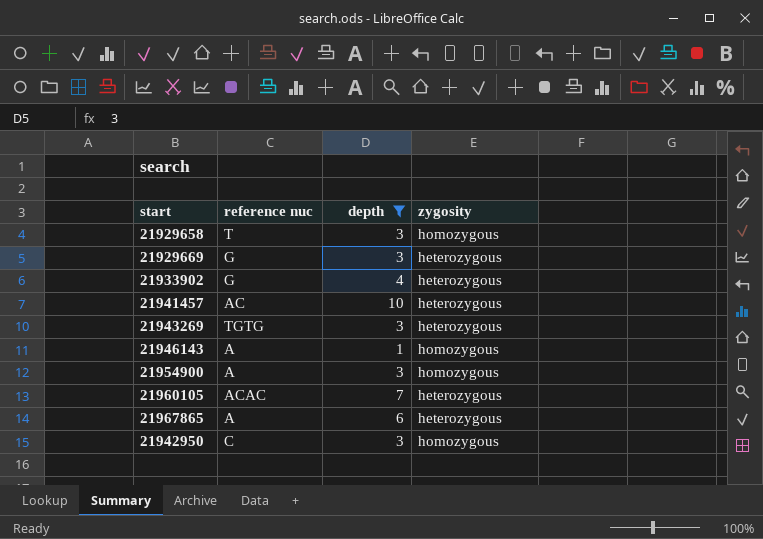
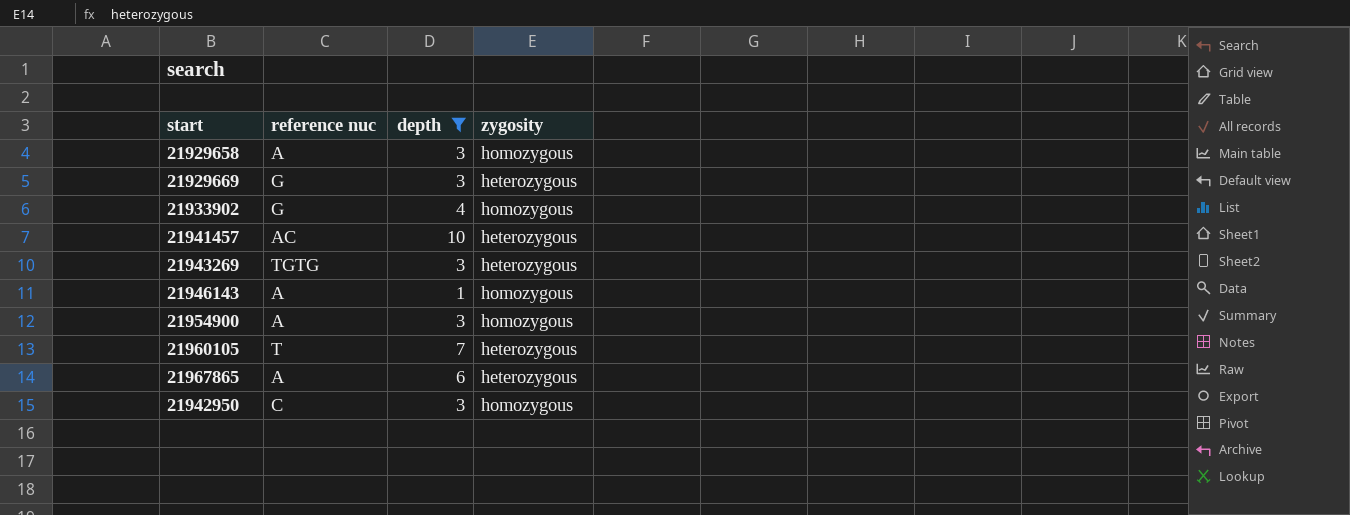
21929658 | reference nuc: T -> A
21933902 | zygosity: heterozygous -> homozygous
21960105 | reference nuc: ACAC -> T

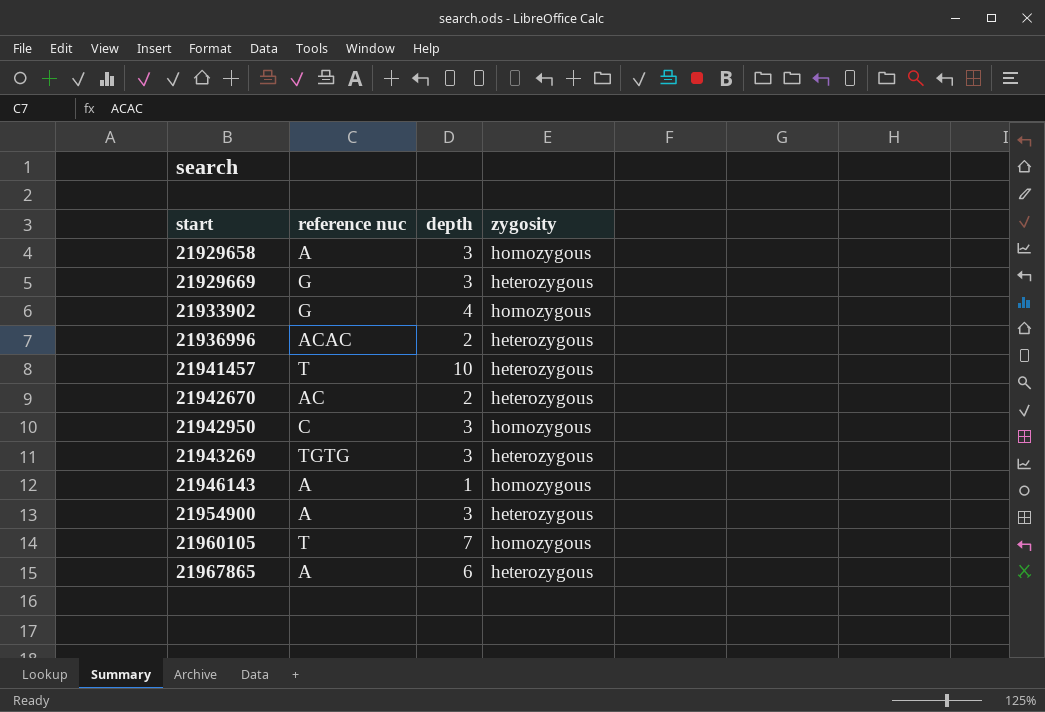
filter: depth != 2 -> none
row order: none -> start ascending
21941457 | reference nuc: AC -> T
21954900 | zygosity: homozygous -> heterozygous
21960105 | zygosity: heterozygous -> homozygous

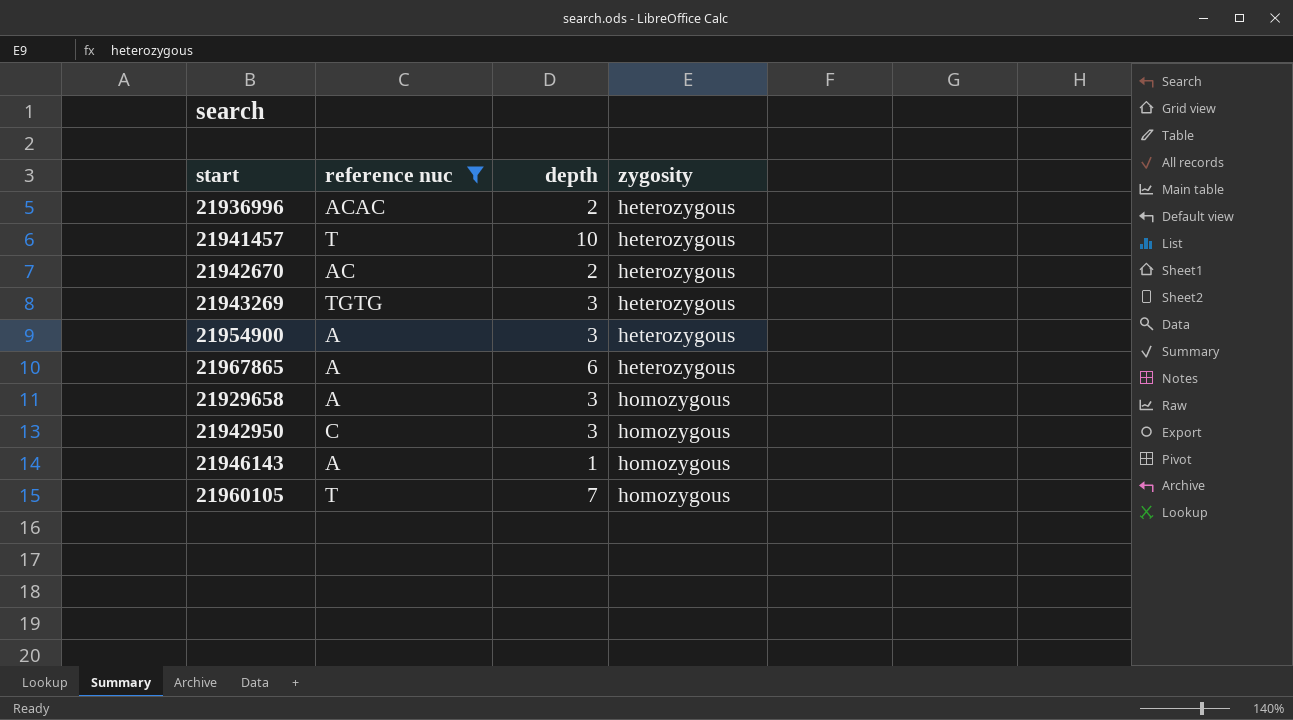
filter: none -> reference nuc != G
row order: start ascending -> zygosity ascending

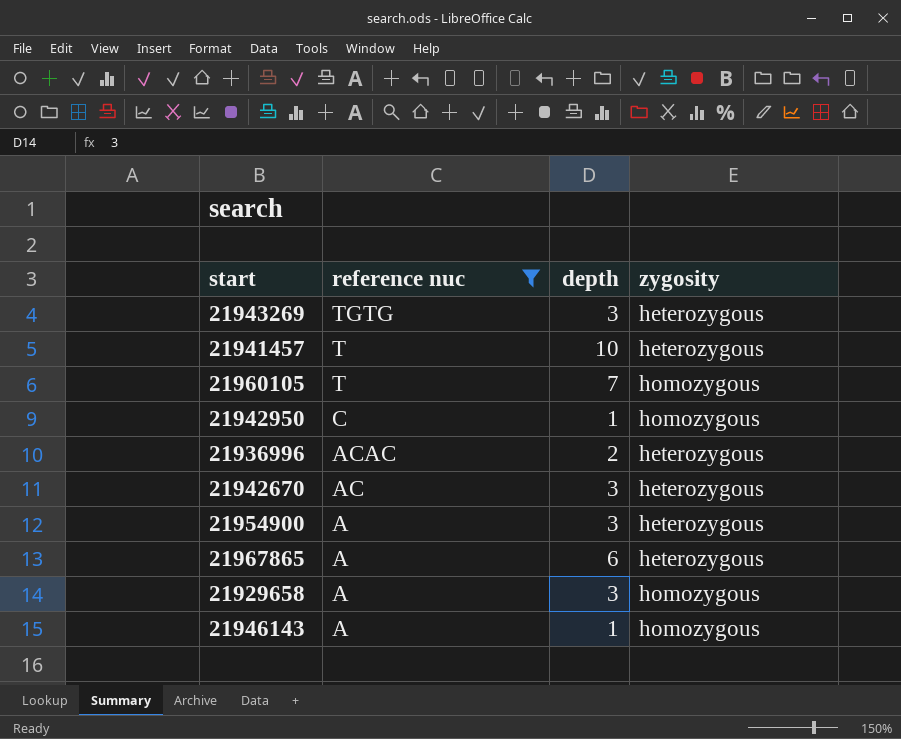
row order: zygosity ascending -> reference nuc descending
21942950 | depth: 3 -> 1
21942670 | depth: 2 -> 3

